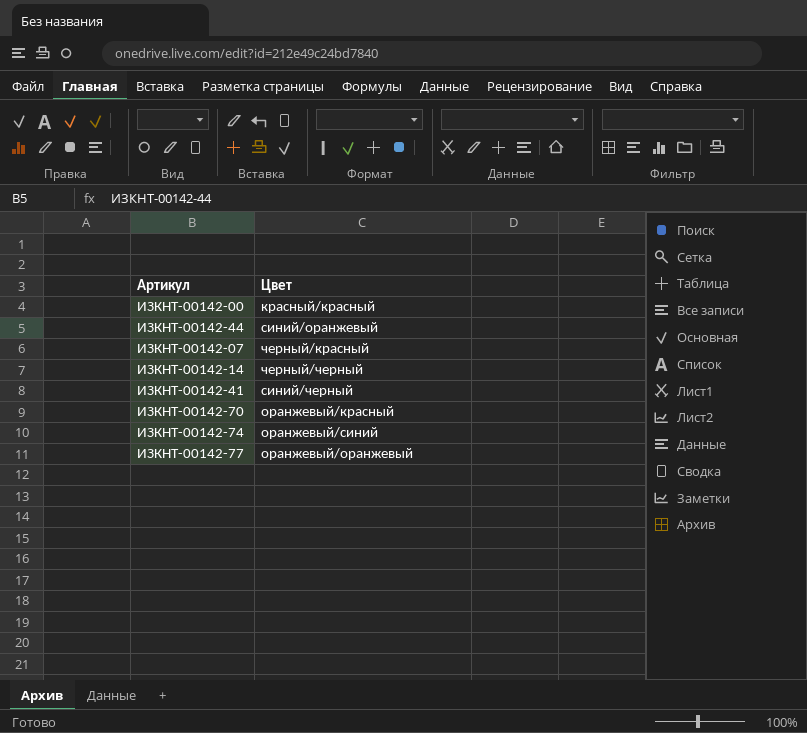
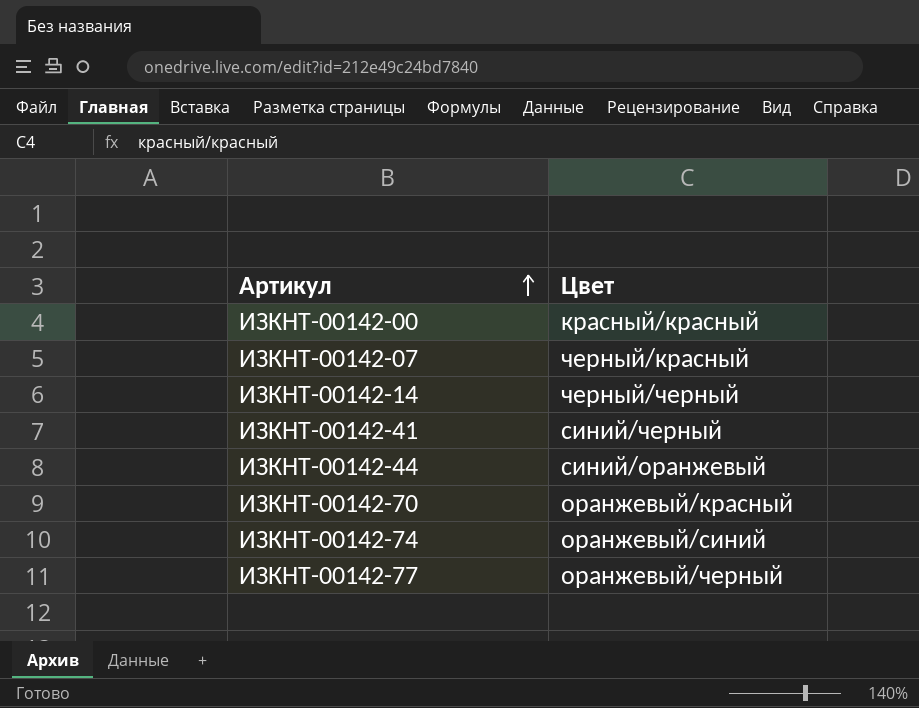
row order: none -> Артикул ascending
ИЗКНТ-00142-77 | Цвет: оранжевый/оранжевый -> оранжевый/черный

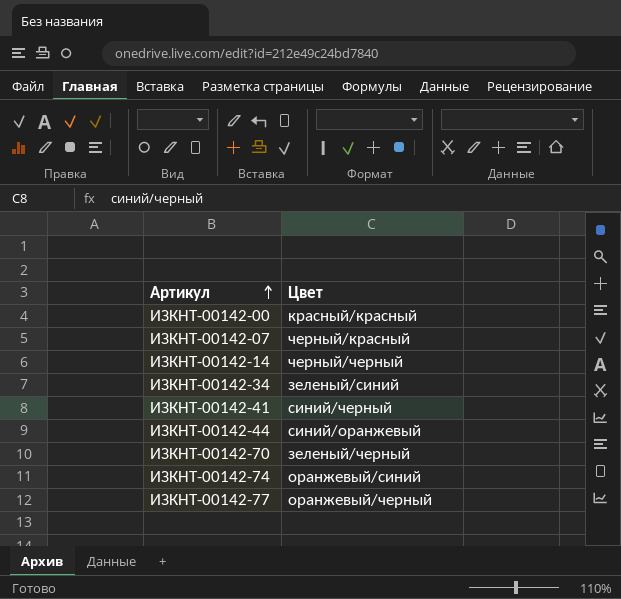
row ИЗКНТ-00142-34: none -> зеленый/синий
ИЗКНТ-00142-70 | Цвет: оранжевый/красный -> зеленый/черный

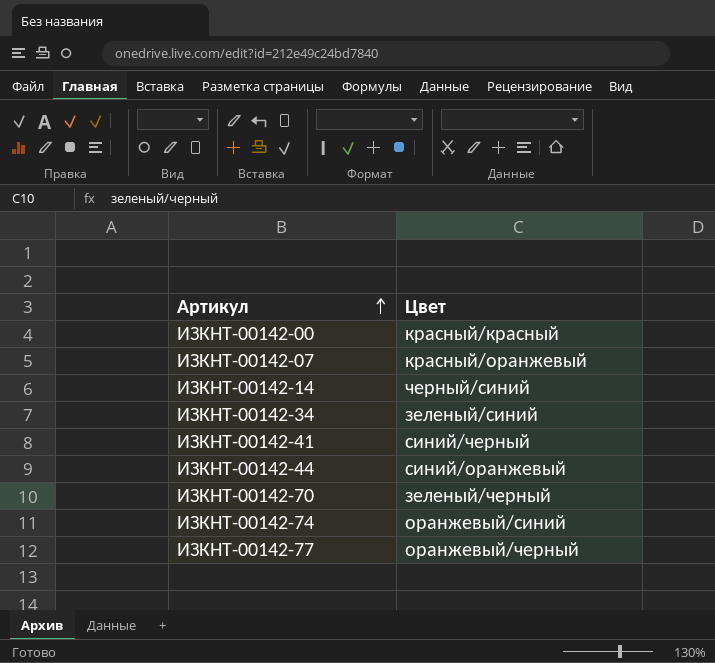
ИЗКНТ-00142-07 | Цвет: черный/красный -> красный/оранжевый
ИЗКНТ-00142-14 | Цвет: черный/черный -> черный/синий

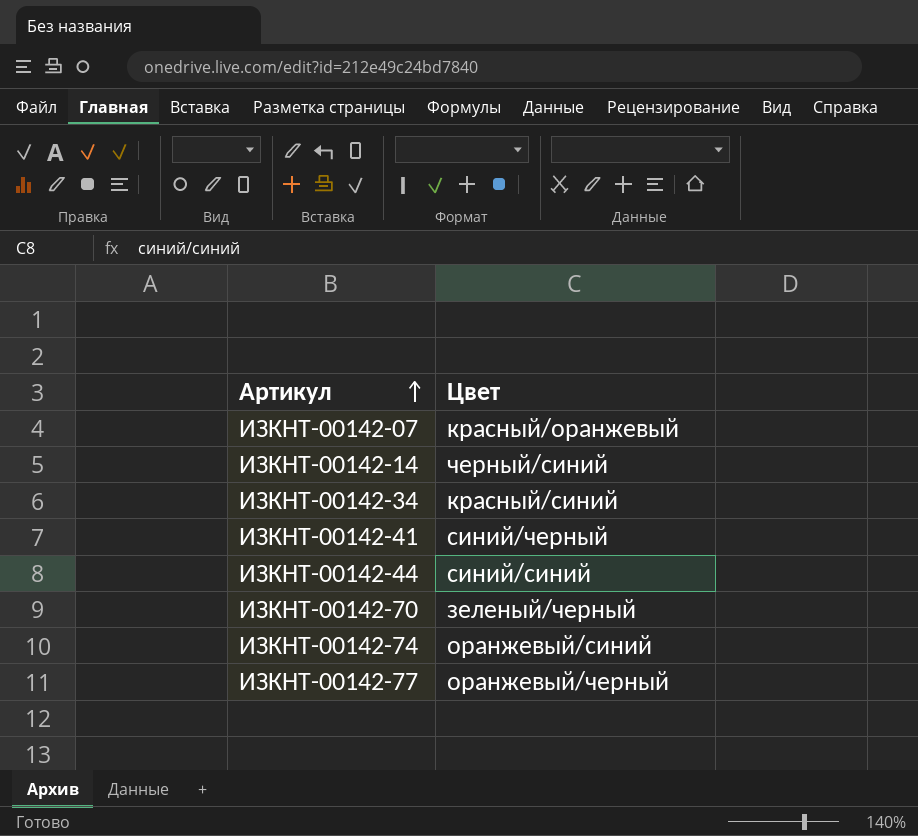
row ИЗКНТ-00142-00: красный/красный -> none
ИЗКНТ-00142-34 | Цвет: зеленый/синий -> красный/синий
ИЗКНТ-00142-44 | Цвет: синий/оранжевый -> синий/синий

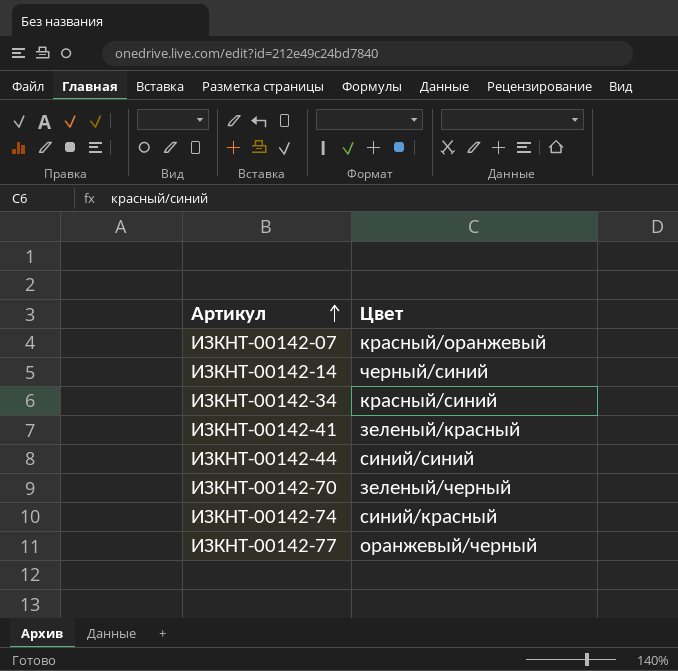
ИЗКНТ-00142-41 | Цвет: синий/черный -> зеленый/красный
ИЗКНТ-00142-74 | Цвет: оранжевый/синий -> синий/красный

